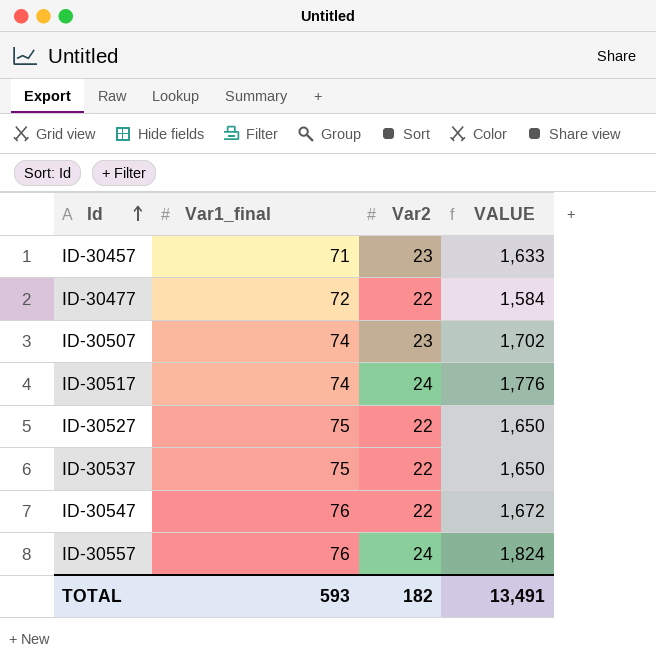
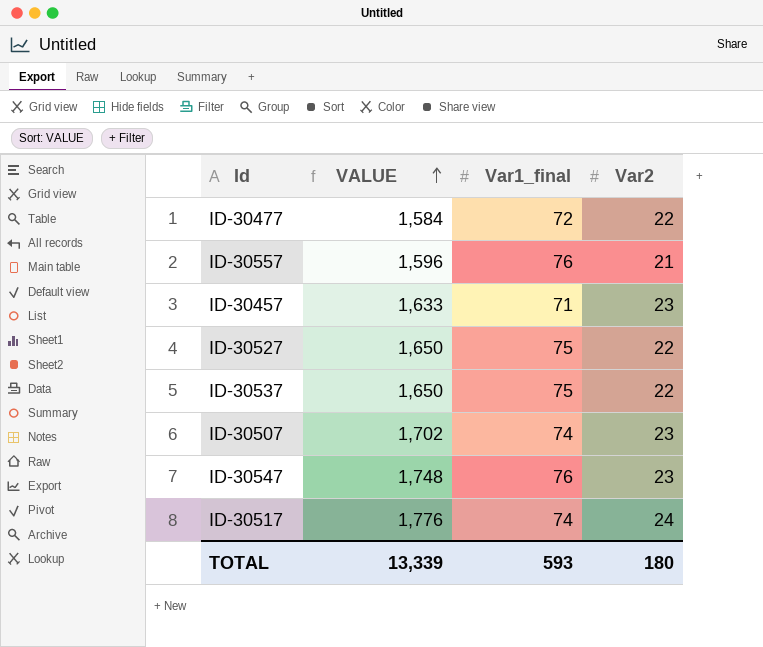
row order: Id ascending -> VALUE ascending
column VALUE | position: 4 -> 2
ID-30557 | VALUE: 1,824 -> 1,596
ID-30557 | Var2: 24 -> 21
ID-30547 | VALUE: 1,672 -> 1,748
ID-30547 | Var2: 22 -> 23
TOTAL | VALUE: 13,491 -> 13,339
TOTAL | Var2: 182 -> 180

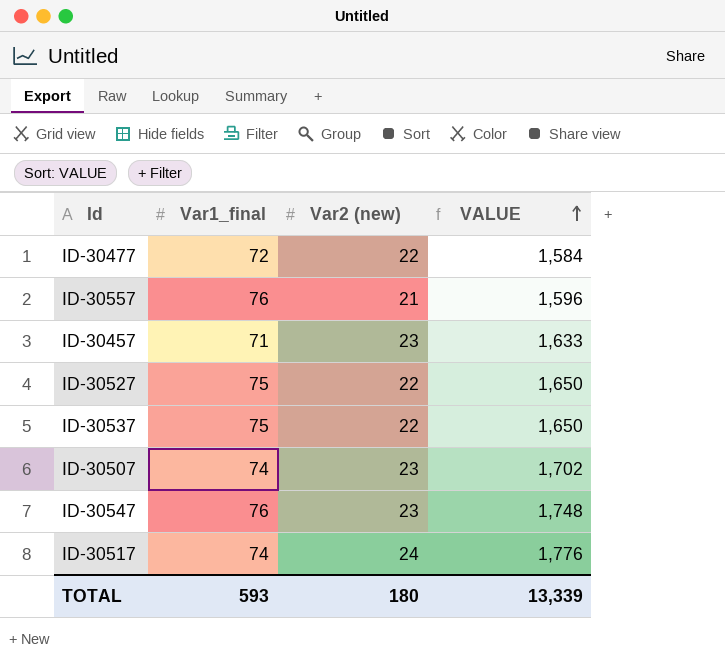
column name: Var2 -> Var2 (new)
column VALUE | position: 2 -> 4

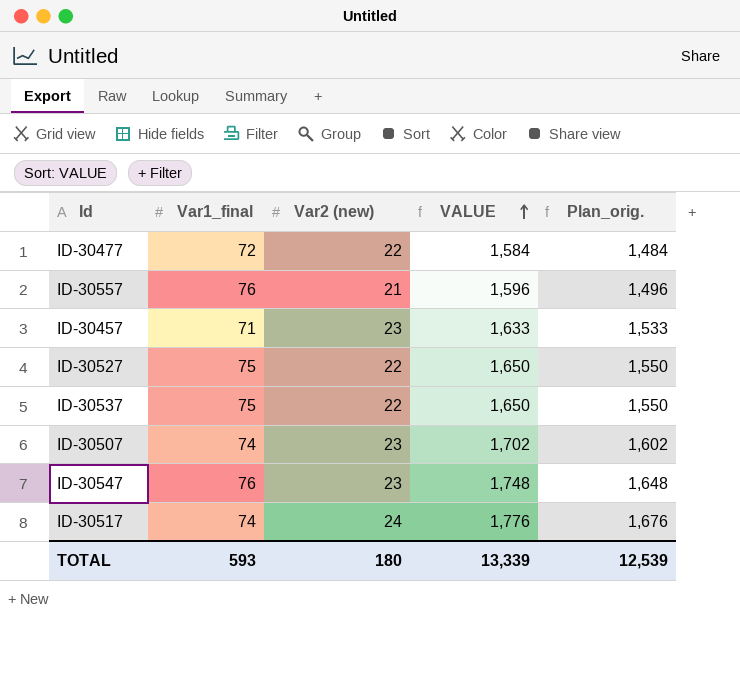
column Plan_orig. | formula: none -> [VALUE] - 100

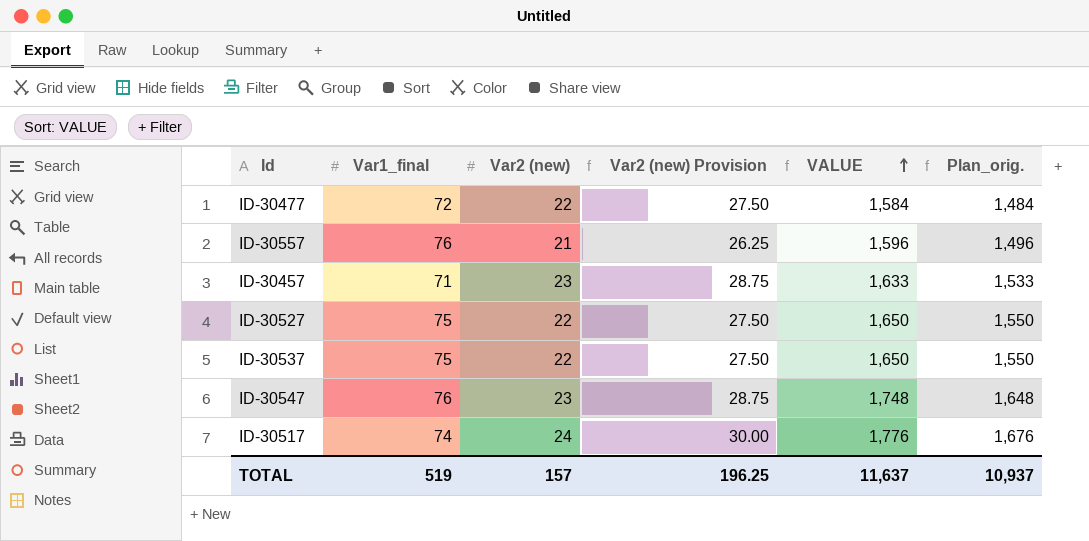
column Var2 (new) Provision | formula: none -> [Var2 (new)] * 1.25
row ID-30507: 74 | 23 | 1,702 | 1,602 -> none
TOTAL | Var1_final: 593 -> 519
TOTAL | Var2 (new): 180 -> 157
TOTAL | VALUE: 13,339 -> 11,637
TOTAL | Plan_orig.: 12,539 -> 10,937

